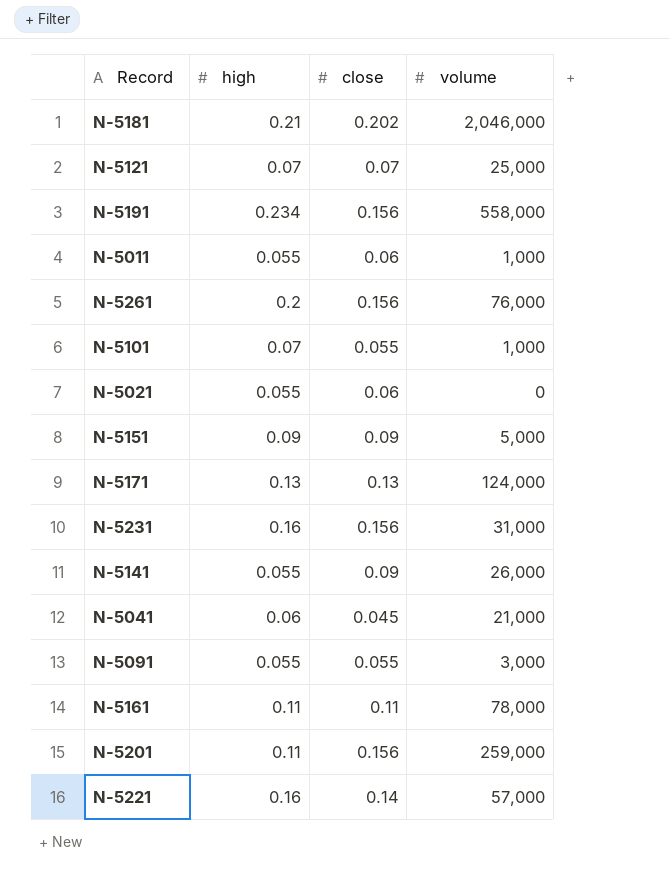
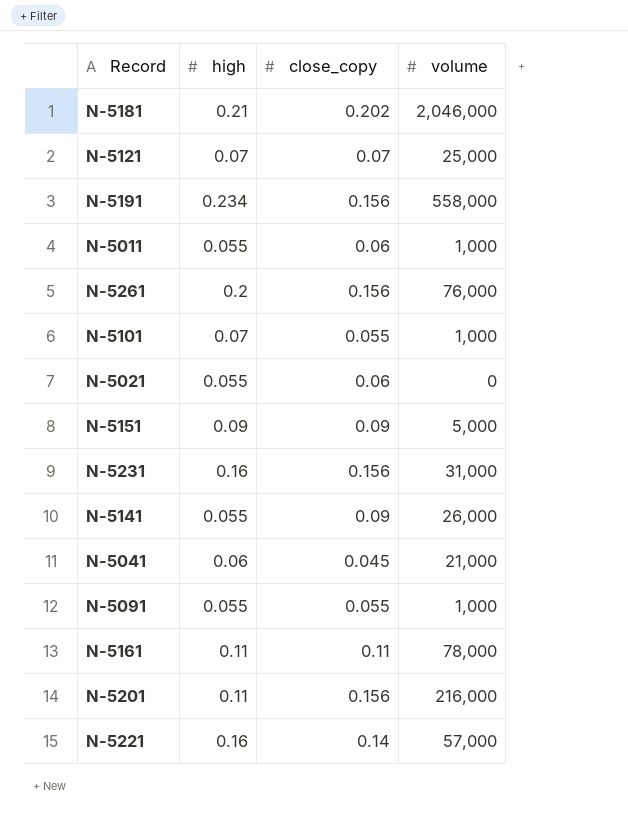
column name: close -> close_copy
row N-5171: 0.13 | 0.13 | 124,000 -> none
N-5091 | volume: 3,000 -> 1,000
N-5201 | volume: 259,000 -> 216,000

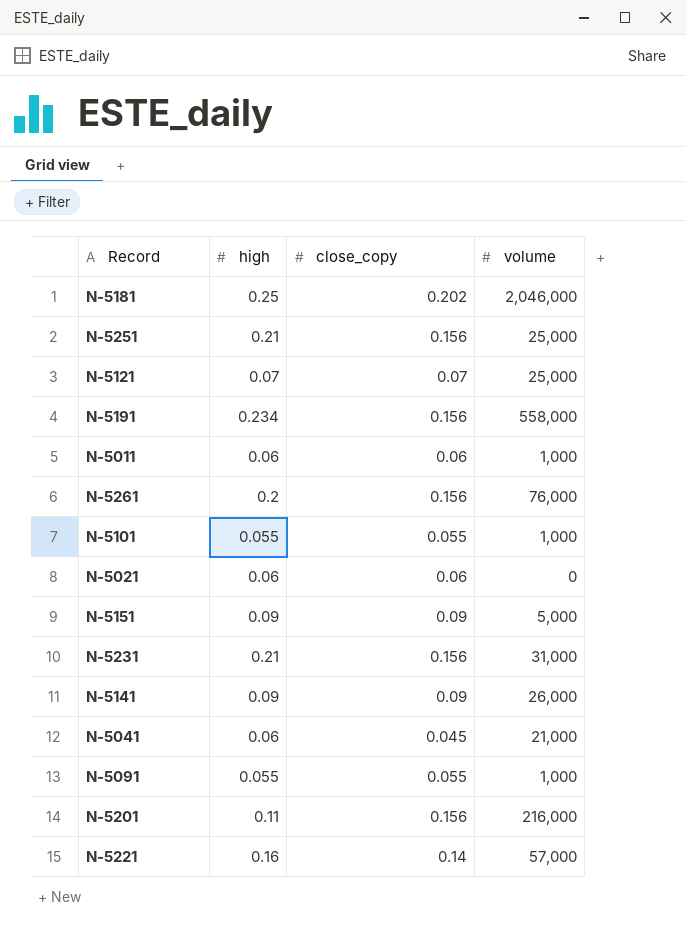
row N-5161: 0.11 | 0.11 | 78,000 -> none
N-5181 | high: 0.21 -> 0.25
row N-5251: none -> 0.21 | 0.156 | 25,000
N-5011 | high: 0.055 -> 0.06
N-5101 | high: 0.07 -> 0.055
N-5021 | high: 0.055 -> 0.06
N-5231 | high: 0.16 -> 0.21
N-5141 | high: 0.055 -> 0.09

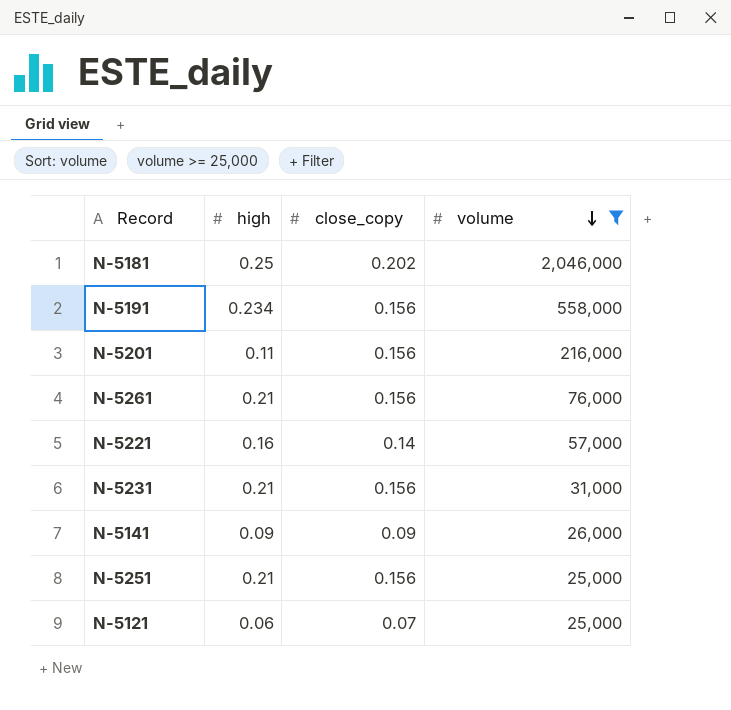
filter: none -> volume >= 25,000
row order: none -> volume descending
N-5261 | high: 0.2 -> 0.21
N-5121 | high: 0.07 -> 0.06

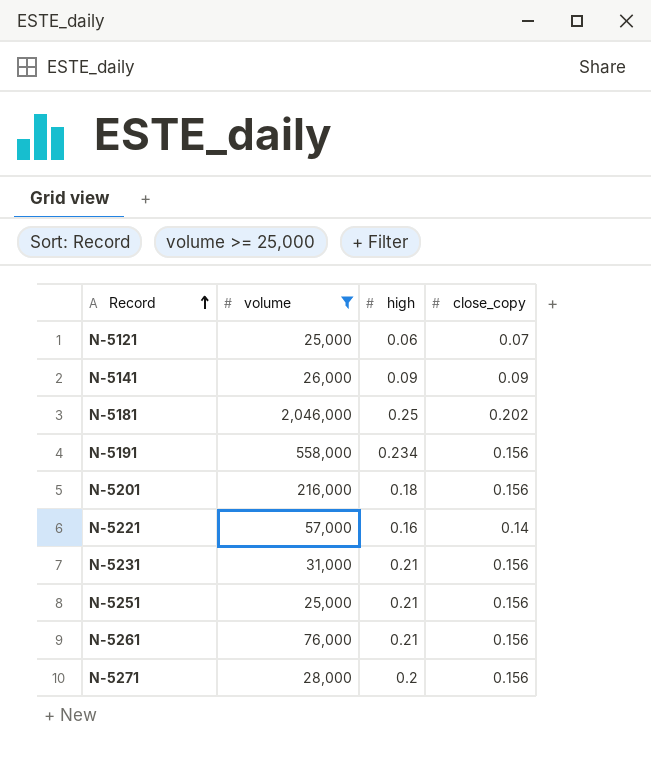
row order: volume descending -> Record ascending
column volume | position: 4 -> 2
N-5201 | high: 0.11 -> 0.18
row N-5271: none -> 28,000 | 0.2 | 0.156

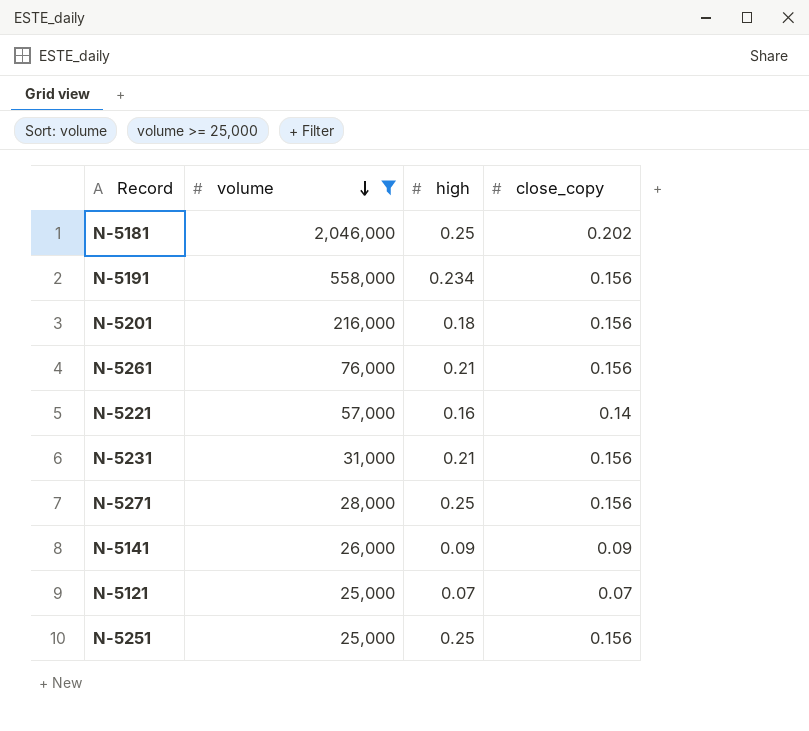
row order: Record ascending -> volume descending
N-5271 | high: 0.2 -> 0.25
N-5121 | high: 0.06 -> 0.07
N-5251 | high: 0.21 -> 0.25

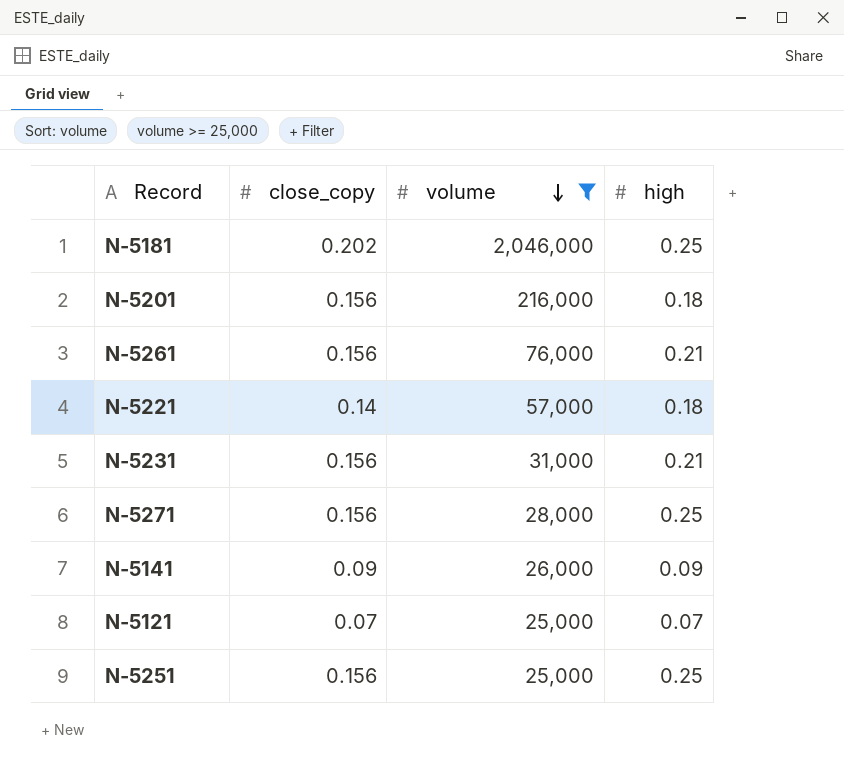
column close_copy | position: 4 -> 2
row N-5191: 558,000 | 0.234 | 0.156 -> none
N-5221 | high: 0.16 -> 0.18

